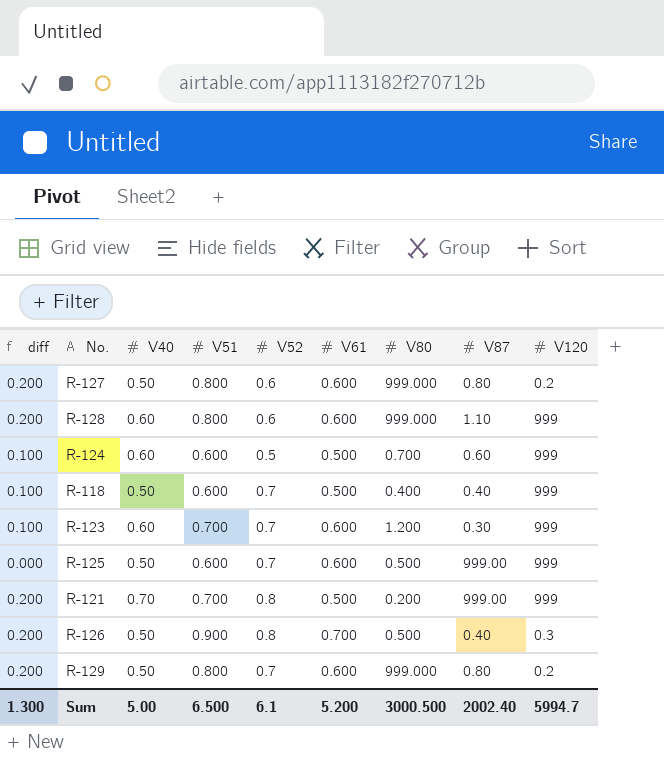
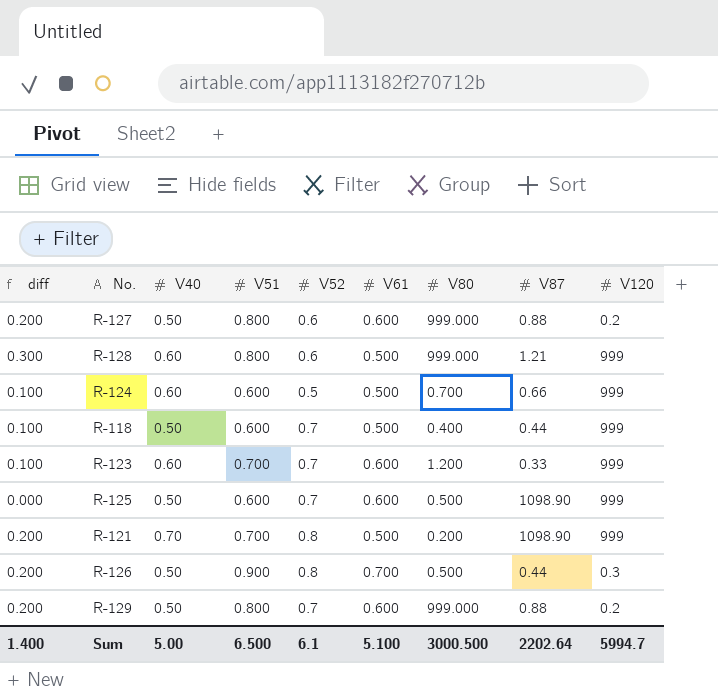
R-127 | V87: 0.80 -> 0.88
R-128 | diff: 0.200 -> 0.300
R-128 | V61: 0.600 -> 0.500
R-128 | V87: 1.10 -> 1.21
R-124 | V87: 0.60 -> 0.66
R-118 | V87: 0.40 -> 0.44
R-123 | V87: 0.30 -> 0.33
R-125 | V87: 999.00 -> 1098.90
R-121 | V87: 999.00 -> 1098.90
R-126 | V87: 0.40 -> 0.44
R-129 | V87: 0.80 -> 0.88
Sum | diff: 1.300 -> 1.400
Sum | V61: 5.200 -> 5.100
Sum | V87: 2002.40 -> 2202.64

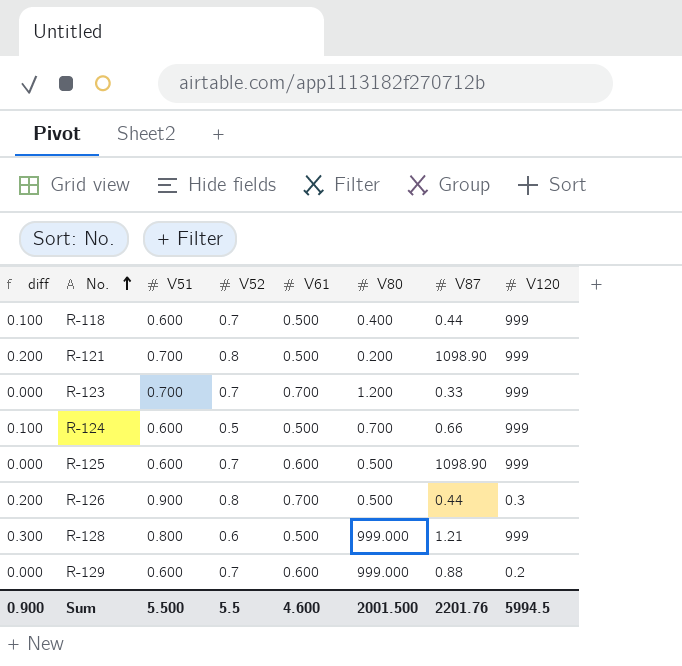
row order: none -> No. ascending
column V40 | position: 3 -> none
row R-127: 0.200 | 0.50 | 0.800 | 0.6 | 0.600 | 999.000 | 0.88 | 0.2 -> none
R-123 | diff: 0.100 -> 0.000
R-123 | V61: 0.600 -> 0.700
R-129 | diff: 0.200 -> 0.000
R-129 | V51: 0.800 -> 0.600
Sum | diff: 1.400 -> 0.900
Sum | V51: 6.500 -> 5.500
Sum | V52: 6.1 -> 5.5
Sum | V61: 5.100 -> 4.600
Sum | V80: 3000.500 -> 2001.500
Sum | V87: 2202.64 -> 2201.76
Sum | V120: 5994.7 -> 5994.5

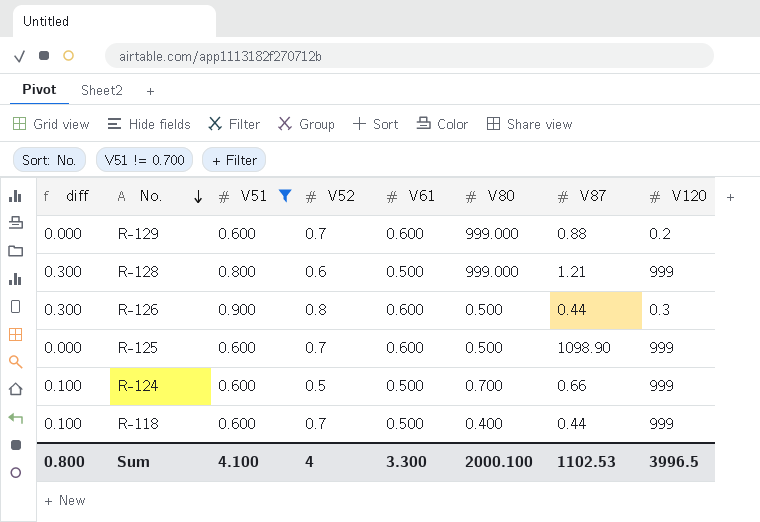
filter: none -> V51 != 0.700
row order: No. ascending -> No. descending
R-126 | diff: 0.200 -> 0.300
R-126 | V61: 0.700 -> 0.600
Sum | diff: 0.900 -> 0.800
Sum | V51: 5.500 -> 4.100
Sum | V52: 5.5 -> 4
Sum | V61: 4.600 -> 3.300
Sum | V80: 2001.500 -> 2000.100
Sum | V87: 2201.76 -> 1102.53
Sum | V120: 5994.5 -> 3996.5

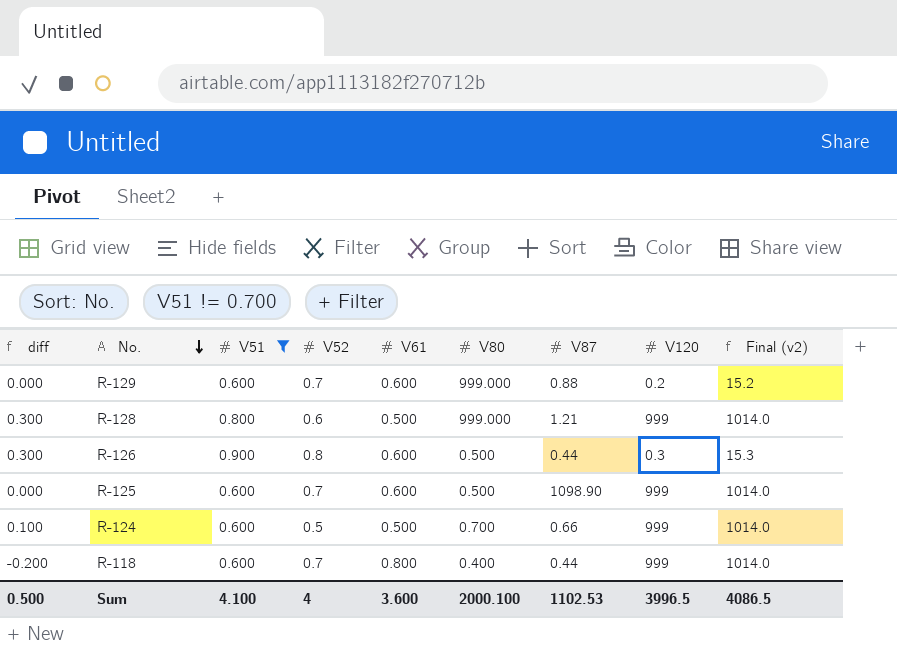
column Final (v2) | formula: none -> [V120] + 15
R-118 | diff: 0.100 -> -0.200
R-118 | V61: 0.500 -> 0.800
Sum | diff: 0.800 -> 0.500
Sum | V61: 3.300 -> 3.600

